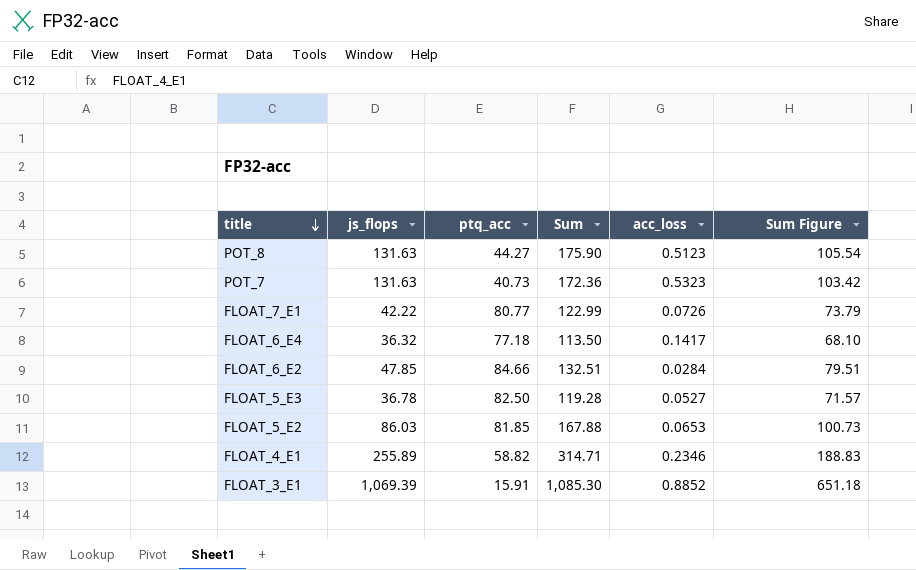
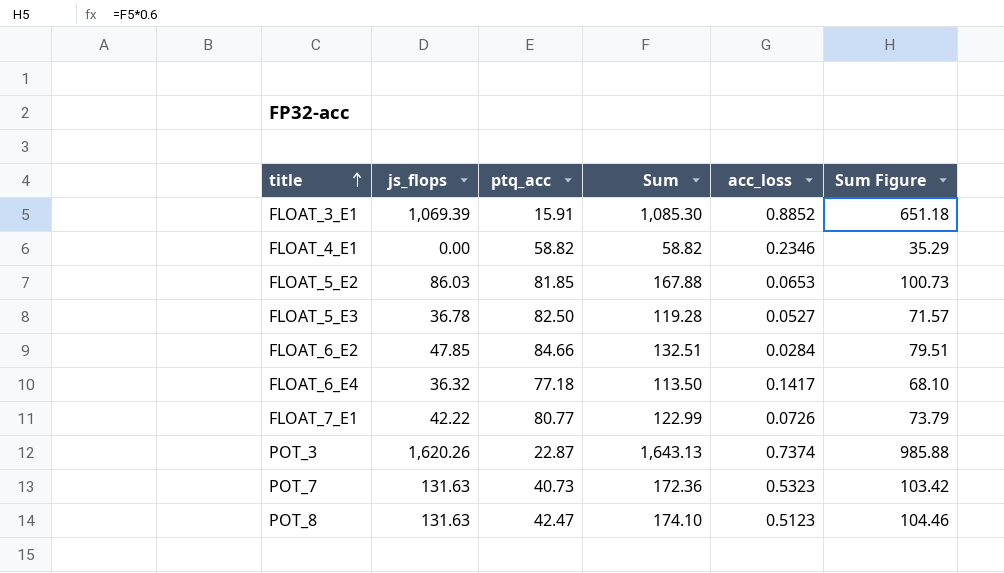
row order: title descending -> title ascending
FLOAT_4_E1 | js_flops: 255.89 -> 0.00
FLOAT_4_E1 | Sum: 314.71 -> 58.82
FLOAT_4_E1 | Sum Figure: 188.83 -> 35.29
row POT_3: none -> 1,620.26 | 22.87 | 1,643.13 | 0.7374 | 985.88
POT_8 | ptq_acc: 44.27 -> 42.47
POT_8 | Sum: 175.90 -> 174.10
POT_8 | Sum Figure: 105.54 -> 104.46

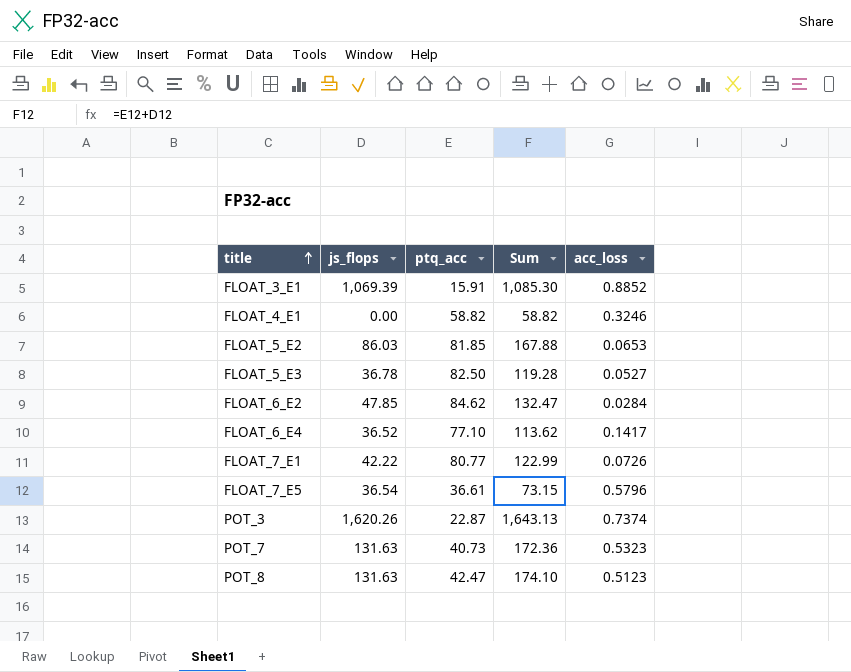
column Sum Figure | formula: [Sum] * 0.6 -> none
FLOAT_4_E1 | acc_loss: 0.2346 -> 0.3246
FLOAT_6_E2 | ptq_acc: 84.66 -> 84.62
FLOAT_6_E2 | Sum: 132.51 -> 132.47
FLOAT_6_E4 | js_flops: 36.32 -> 36.52
FLOAT_6_E4 | ptq_acc: 77.18 -> 77.10
FLOAT_6_E4 | Sum: 113.50 -> 113.62
row FLOAT_7_E5: none -> 36.54 | 36.61 | 73.15 | 0.5796

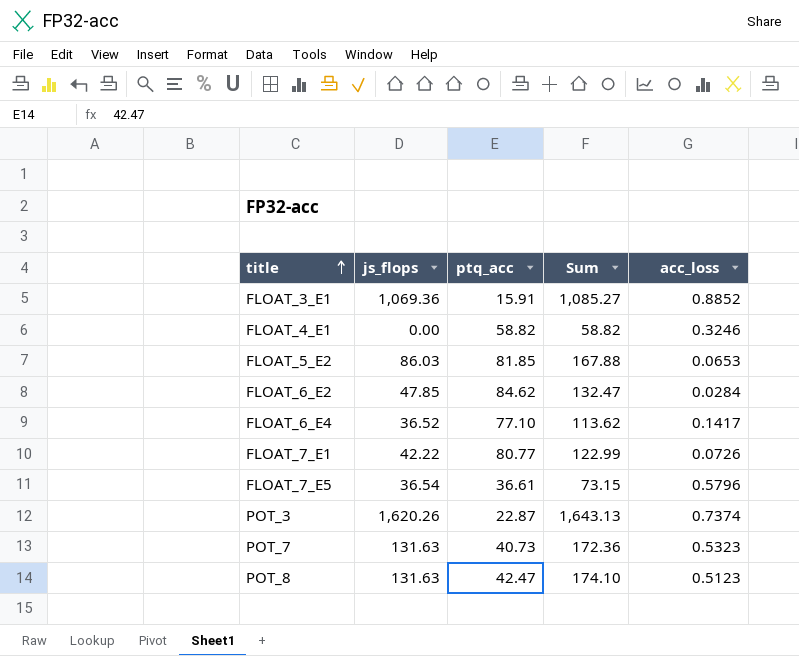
row FLOAT_5_E3: 36.78 | 82.50 | 119.28 | 0.0527 -> none
FLOAT_3_E1 | js_flops: 1,069.39 -> 1,069.36
FLOAT_3_E1 | Sum: 1,085.30 -> 1,085.27

